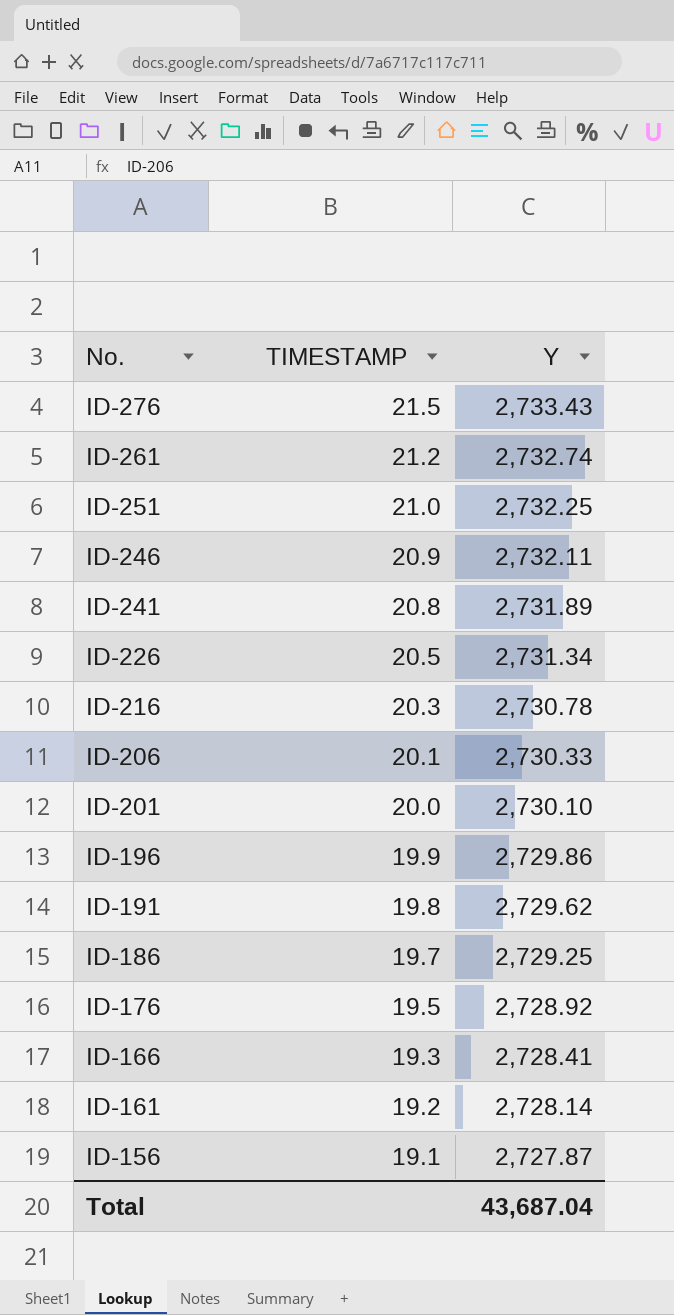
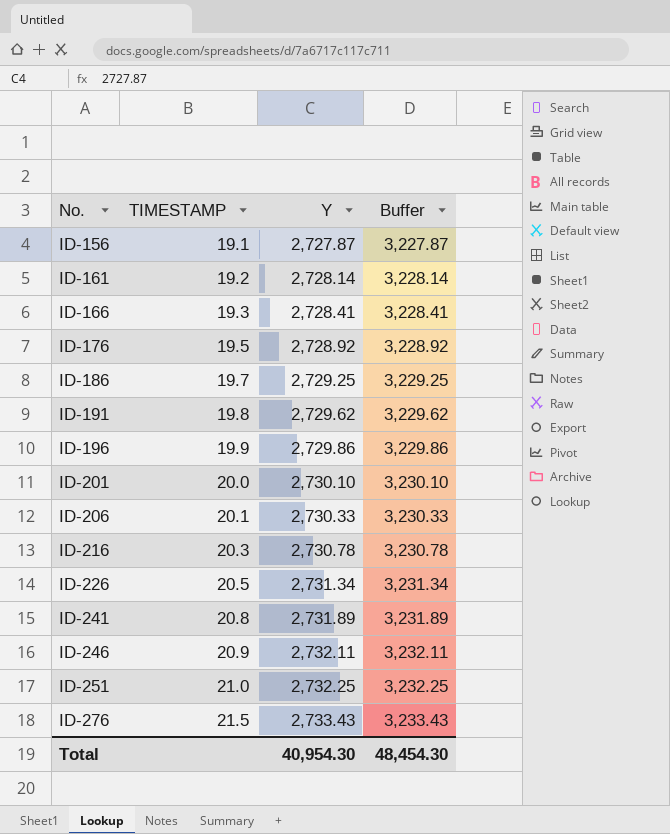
row order: No. descending -> No. ascending
column Buffer | formula: none -> [Y] + 500
row ID-261: 21.2 | 2,732.74 -> none
Total | Y: 43,687.04 -> 40,954.30

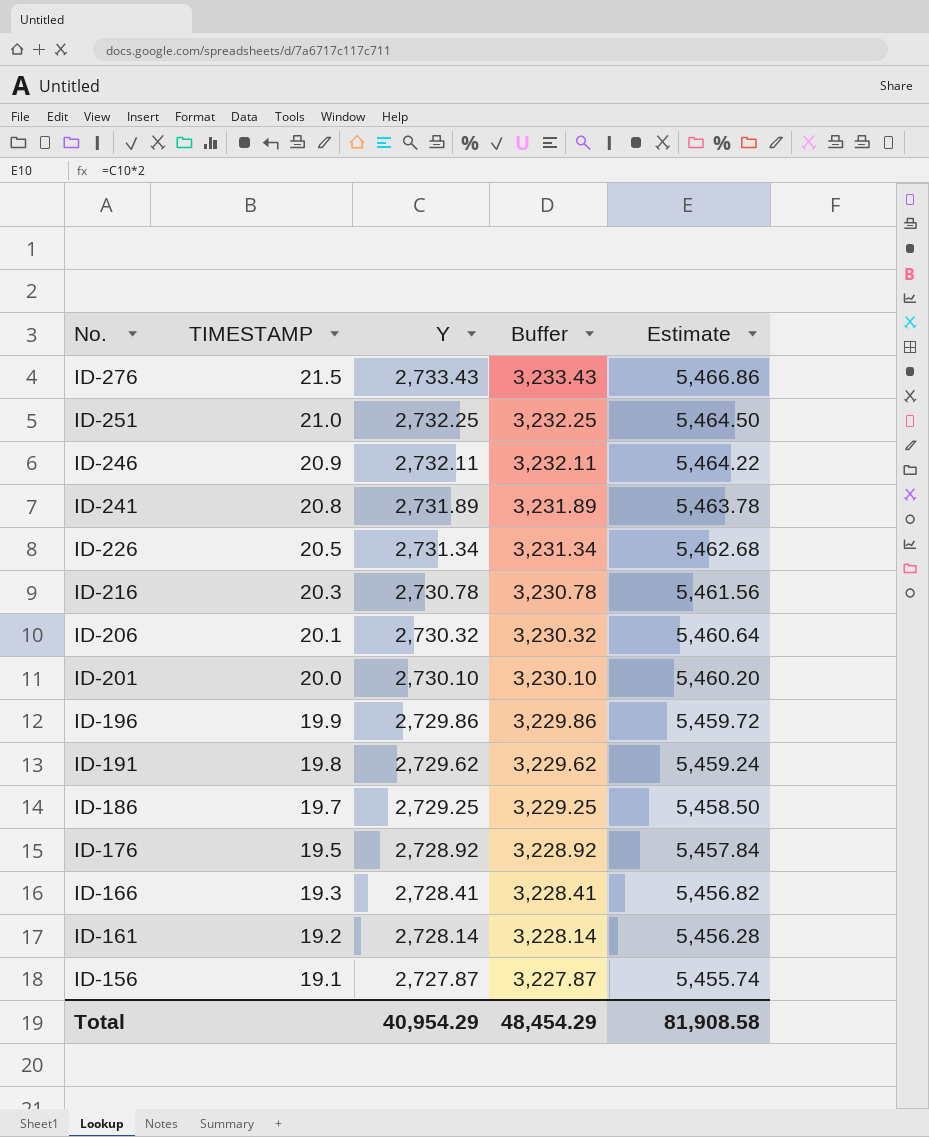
row order: No. ascending -> No. descending
column Estimate | formula: none -> [Y] * 2
ID-206 | Y: 2,730.33 -> 2,730.32
ID-206 | Buffer: 3,230.33 -> 3,230.32
Total | Y: 40,954.30 -> 40,954.29
Total | Buffer: 48,454.30 -> 48,454.29

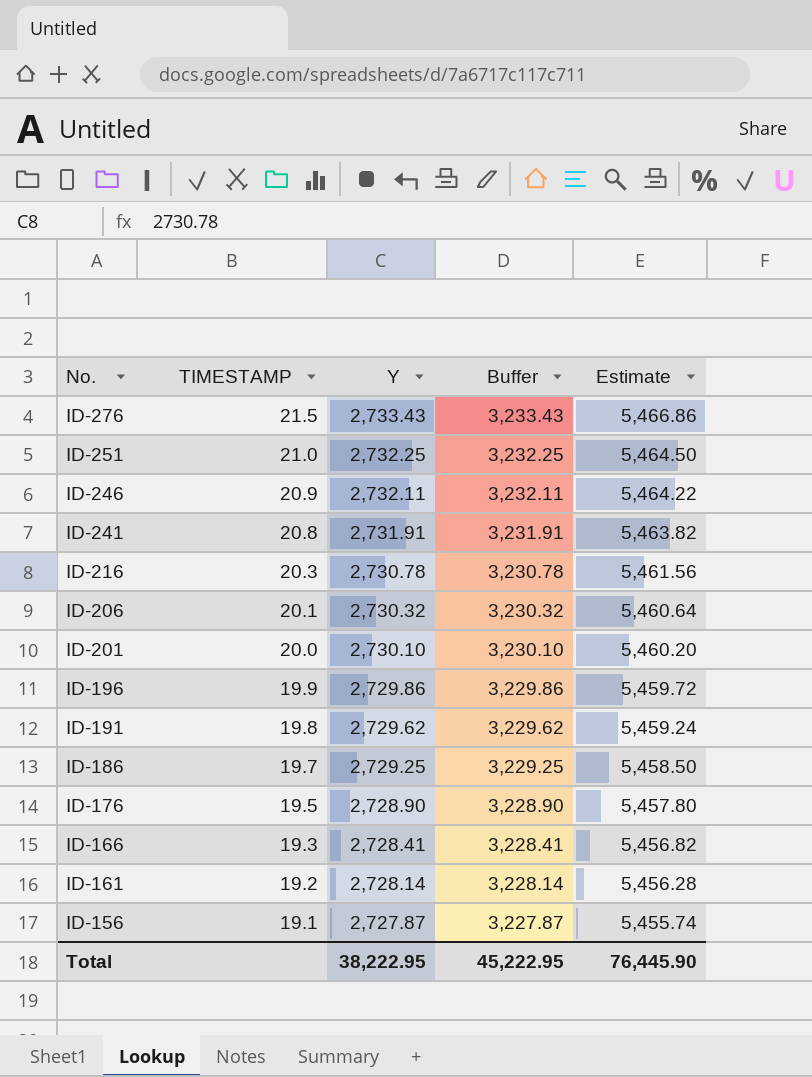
row ID-226: 20.5 | 2,731.34 | 3,231.34 | 5,462.68 -> none
ID-241 | Y: 2,731.89 -> 2,731.91
ID-241 | Buffer: 3,231.89 -> 3,231.91
ID-241 | Estimate: 5,463.78 -> 5,463.82
ID-176 | Y: 2,728.92 -> 2,728.90
ID-176 | Buffer: 3,228.92 -> 3,228.90
ID-176 | Estimate: 5,457.84 -> 5,457.80
Total | Y: 40,954.29 -> 38,222.95
Total | Buffer: 48,454.29 -> 45,222.95
Total | Estimate: 81,908.58 -> 76,445.90

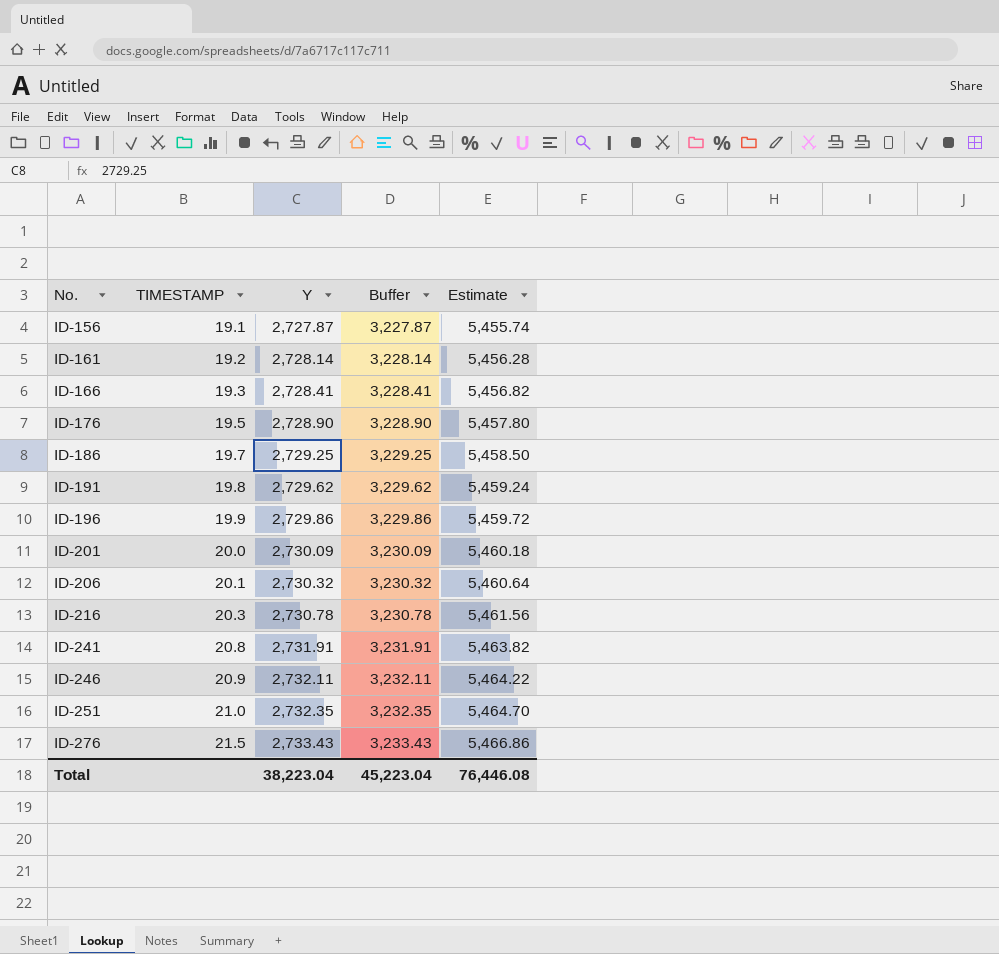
row order: No. descending -> No. ascending
ID-201 | Y: 2,730.10 -> 2,730.09
ID-201 | Buffer: 3,230.10 -> 3,230.09
ID-201 | Estimate: 5,460.20 -> 5,460.18
ID-251 | Y: 2,732.25 -> 2,732.35
ID-251 | Buffer: 3,232.25 -> 3,232.35
ID-251 | Estimate: 5,464.50 -> 5,464.70
Total | Y: 38,222.95 -> 38,223.04
Total | Buffer: 45,222.95 -> 45,223.04
Total | Estimate: 76,445.90 -> 76,446.08

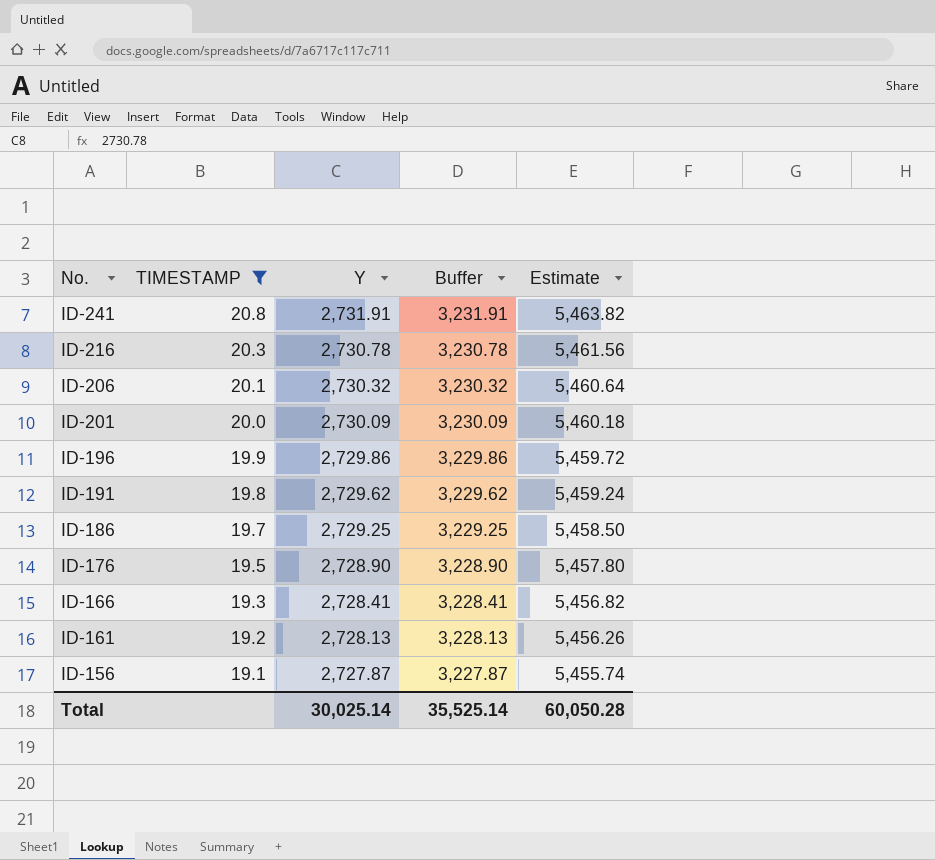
filter: none -> TIMESTAMP <= 20.8
row order: No. ascending -> No. descending
ID-161 | Y: 2,728.14 -> 2,728.13
ID-161 | Buffer: 3,228.14 -> 3,228.13
ID-161 | Estimate: 5,456.28 -> 5,456.26
Total | Y: 38,223.04 -> 30,025.14
Total | Buffer: 45,223.04 -> 35,525.14
Total | Estimate: 76,446.08 -> 60,050.28

